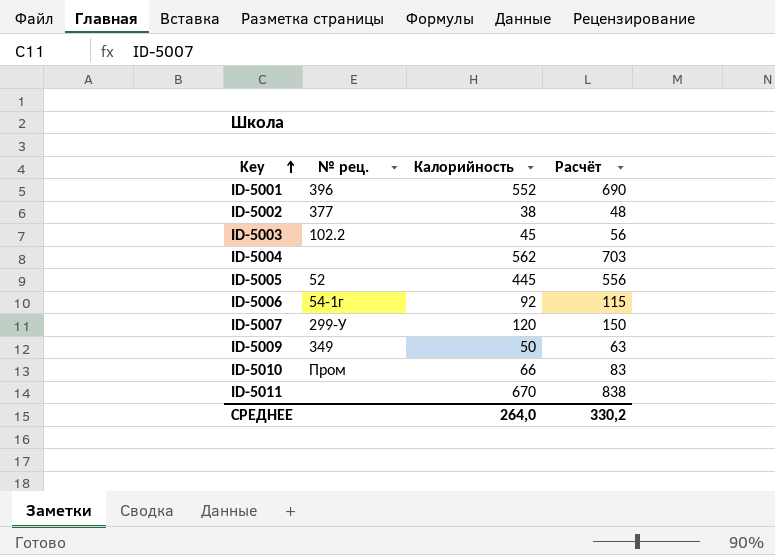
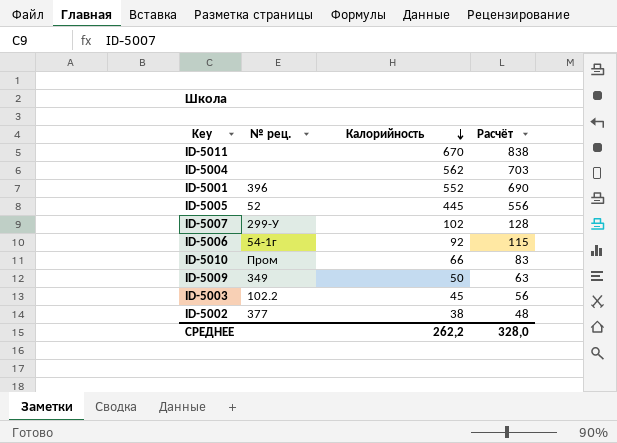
row order: Key ascending -> Калорийность descending
ID-5007 | Калорийность: 120 -> 102
ID-5007 | Расчёт: 150 -> 128
СРЕДНЕЕ | Калорийность: 264,0 -> 262,2
СРЕДНЕЕ | Расчёт: 330,2 -> 328,0

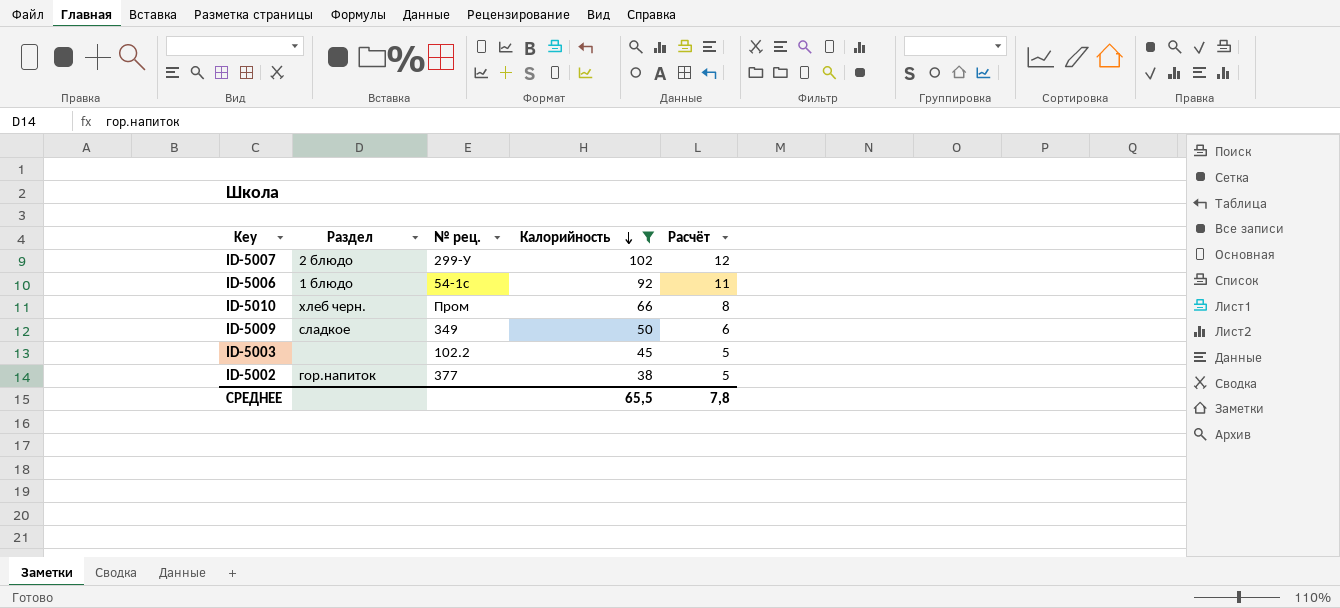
filter: none -> Калорийность <= 102
column Раздел | position: none -> 2
column Расчёт | formula: [Калорийность] * 1,25 -> [Калорийность] * 0,12
ID-5006 | № рец.: 54-1г -> 54-1с
СРЕДНЕЕ | Калорийность: 262,2 -> 65,5
СРЕДНЕЕ | Расчёт: 328,0 -> 7,8

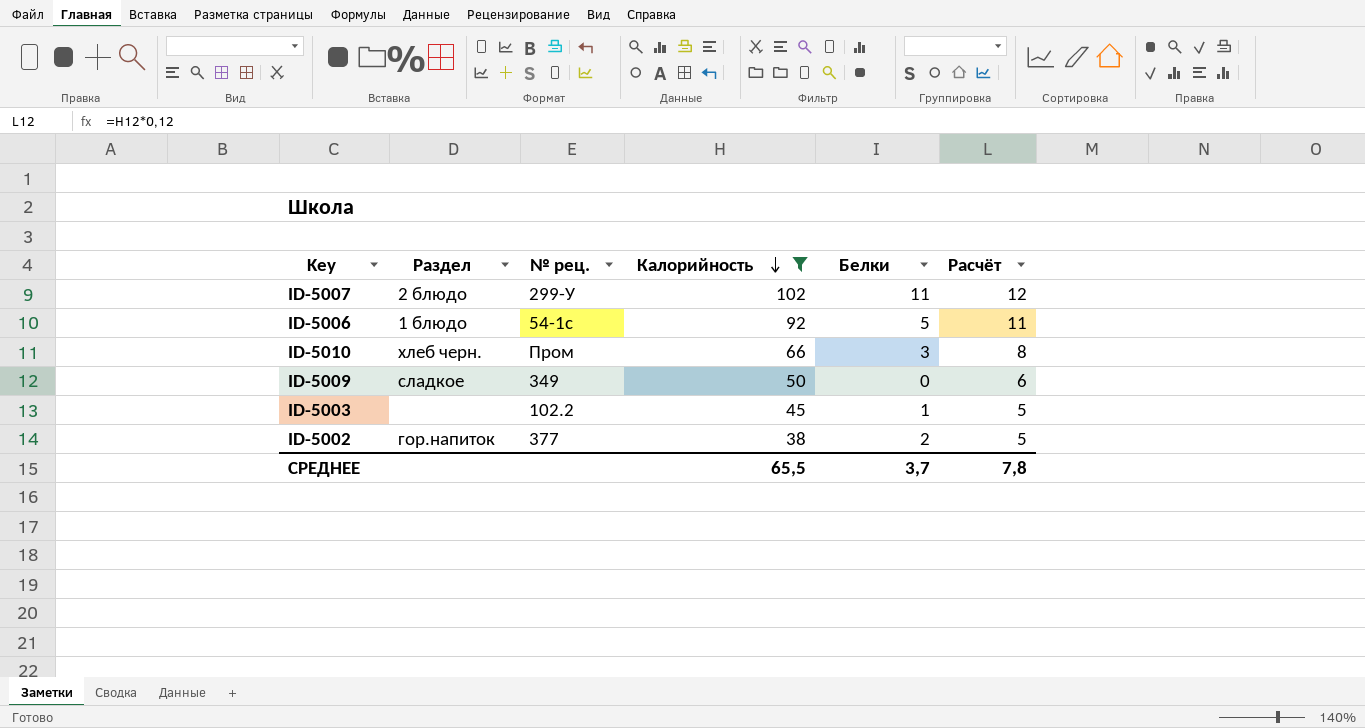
column Белки | position: none -> 5

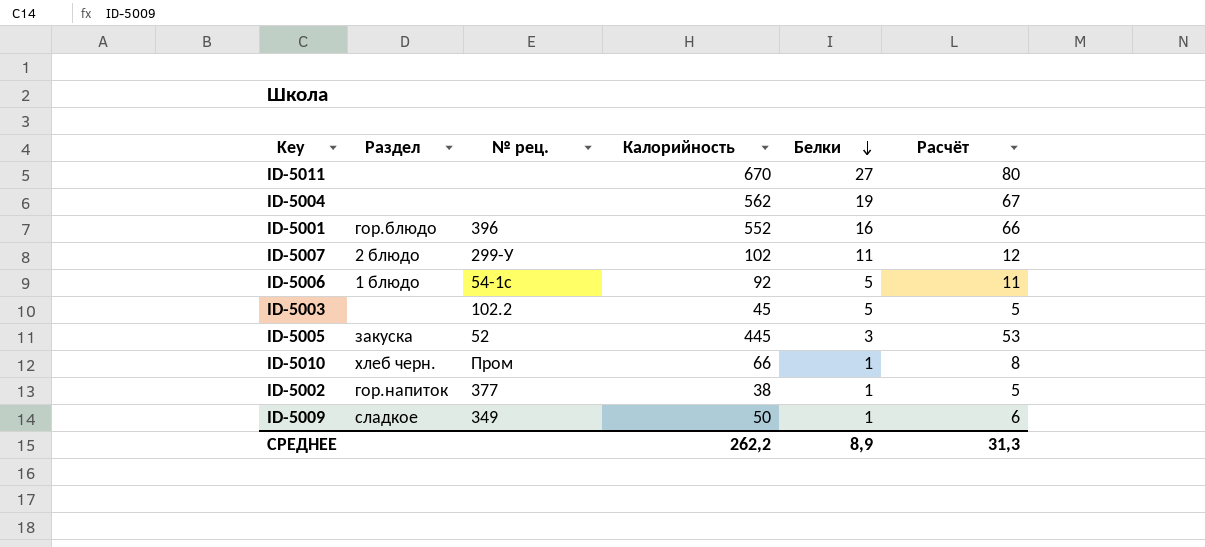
filter: Калорийность <= 102 -> none
row order: Калорийность descending -> Белки descending
ID-5003 | Белки: 1 -> 5
ID-5010 | Белки: 3 -> 1
ID-5002 | Белки: 2 -> 1
ID-5009 | Белки: 0 -> 1
СРЕДНЕЕ | Калорийность: 65,5 -> 262,2
СРЕДНЕЕ | Белки: 3,7 -> 8,9
СРЕДНЕЕ | Расчёт: 7,8 -> 31,3

